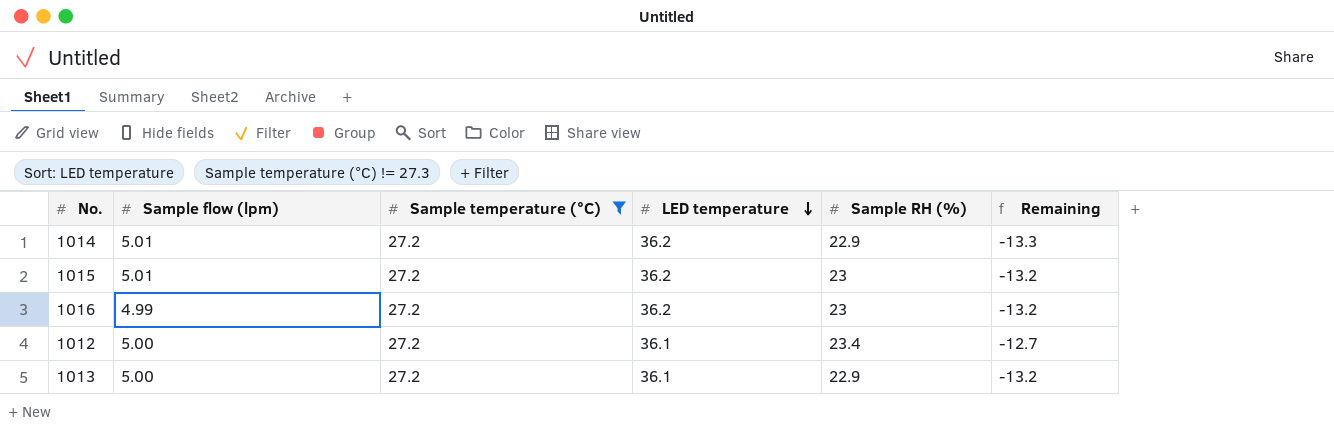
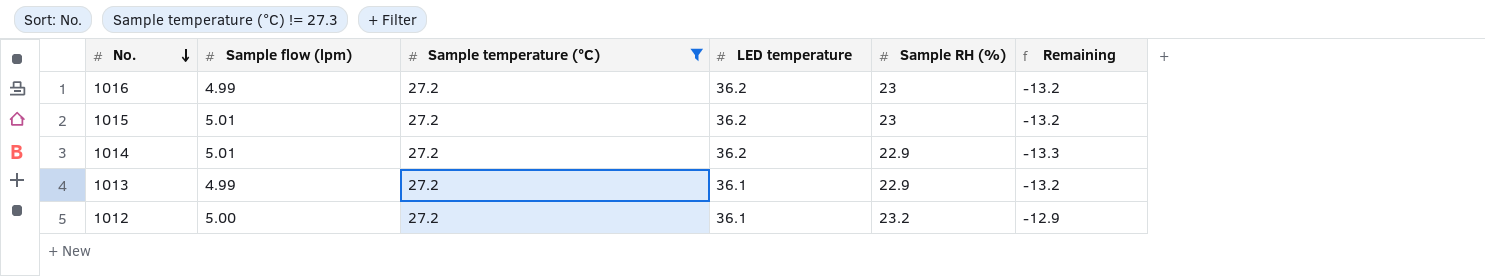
row order: LED temperature descending -> No. descending
1013 | Sample flow (lpm): 5.00 -> 4.99
1012 | Sample RH (%): 23.4 -> 23.2
1012 | Remaining: -12.7 -> -12.9

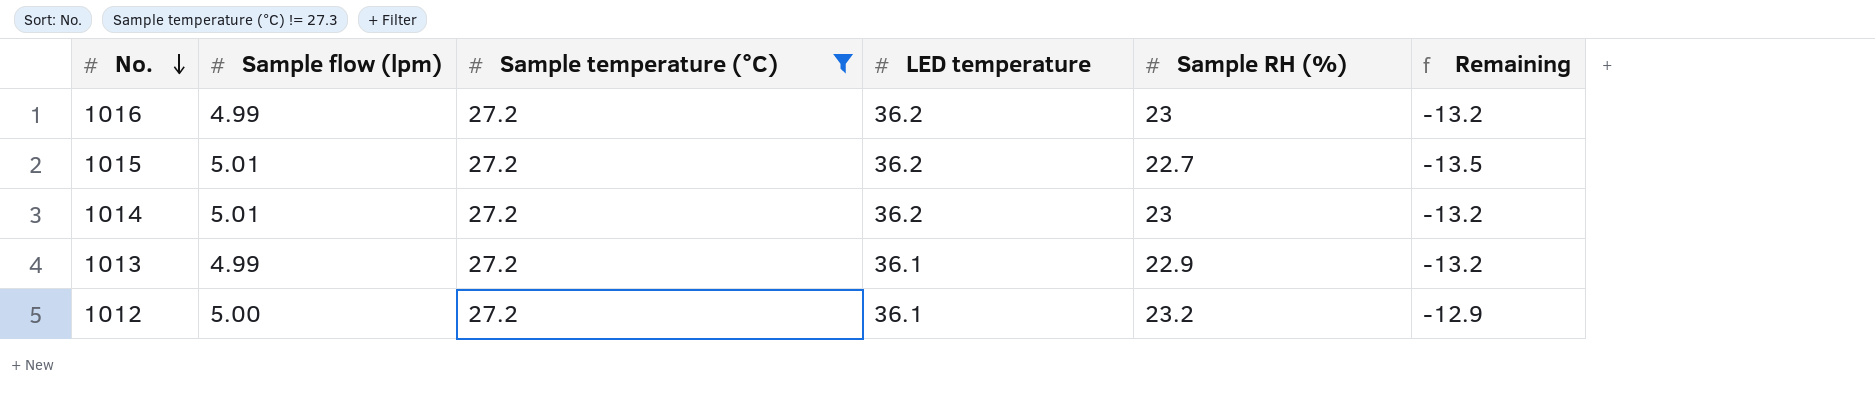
1015 | Sample RH (%): 23 -> 22.7
1015 | Remaining: -13.2 -> -13.5
1014 | Sample RH (%): 22.9 -> 23
1014 | Remaining: -13.3 -> -13.2

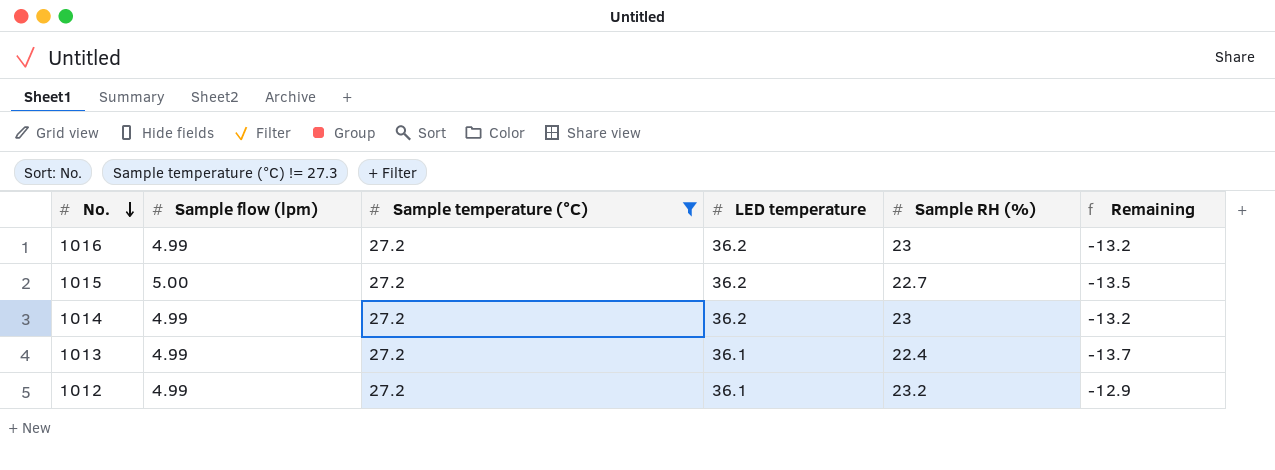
1015 | Sample flow (lpm): 5.01 -> 5.00
1014 | Sample flow (lpm): 5.01 -> 4.99
1013 | Sample RH (%): 22.9 -> 22.4
1013 | Remaining: -13.2 -> -13.7
1012 | Sample flow (lpm): 5.00 -> 4.99

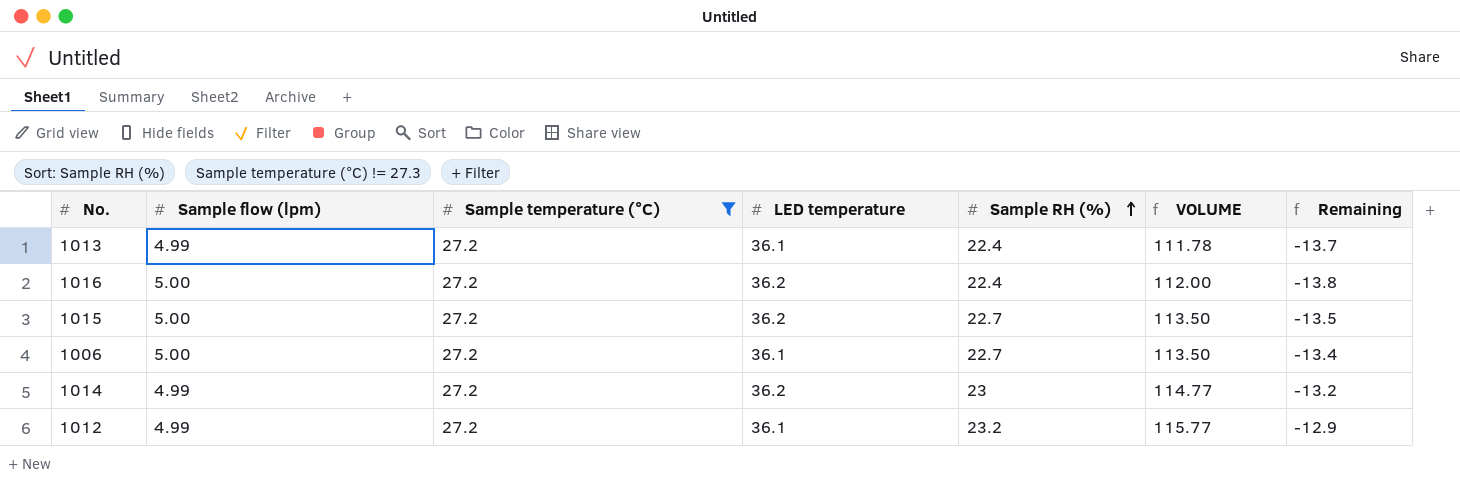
row order: No. descending -> Sample RH (%) ascending
column VOLUME | formula: none -> [Sample flow (lpm)] * [Sample RH (%)]
1016 | Sample flow (lpm): 4.99 -> 5.00
1016 | Sample RH (%): 23 -> 22.4
1016 | Remaining: -13.2 -> -13.8
row 1006: none -> 5.00 | 27.2 | 36.1 | 22.7 | 113.50 | -13.4

